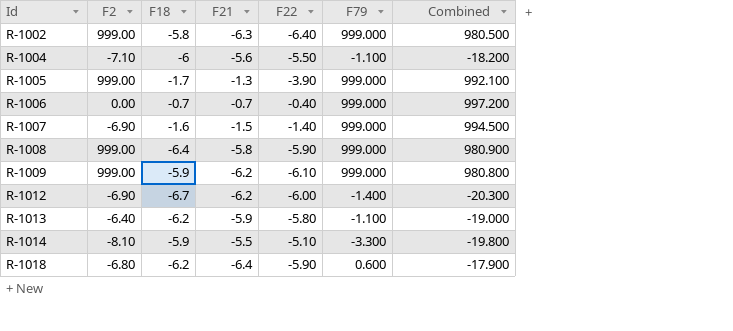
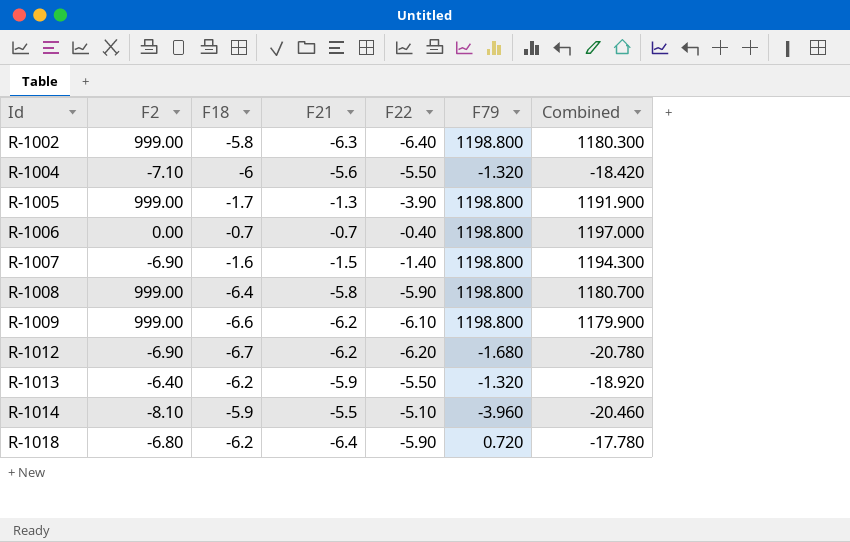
R-1002 | F79: 999.000 -> 1198.800
R-1002 | Combined: 980.500 -> 1180.300
R-1004 | F79: -1.100 -> -1.320
R-1004 | Combined: -18.200 -> -18.420
R-1005 | F79: 999.000 -> 1198.800
R-1005 | Combined: 992.100 -> 1191.900
R-1006 | F79: 999.000 -> 1198.800
R-1006 | Combined: 997.200 -> 1197.000
R-1007 | F79: 999.000 -> 1198.800
R-1007 | Combined: 994.500 -> 1194.300
R-1008 | F79: 999.000 -> 1198.800
R-1008 | Combined: 980.900 -> 1180.700
R-1009 | F18: -5.9 -> -6.6
R-1009 | F79: 999.000 -> 1198.800
R-1009 | Combined: 980.800 -> 1179.900
R-1012 | F22: -6.00 -> -6.20
R-1012 | F79: -1.400 -> -1.680
R-1012 | Combined: -20.300 -> -20.780
R-1013 | F22: -5.80 -> -5.50
R-1013 | F79: -1.100 -> -1.320
R-1013 | Combined: -19.000 -> -18.920
R-1014 | F79: -3.300 -> -3.960
R-1014 | Combined: -19.800 -> -20.460
R-1018 | F79: 0.600 -> 0.720
R-1018 | Combined: -17.900 -> -17.780

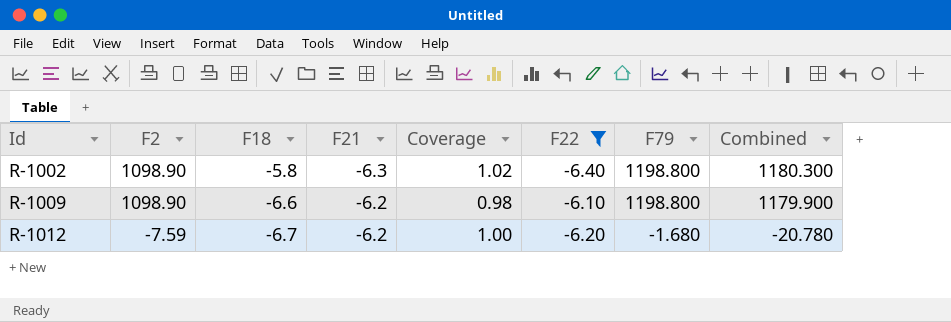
filter: none -> F22 <= -6.10
column Coverage | formula: none -> [F22] / [F21]
R-1002 | F2: 999.00 -> 1098.90
R-1009 | F2: 999.00 -> 1098.90
R-1012 | F2: -6.90 -> -7.59

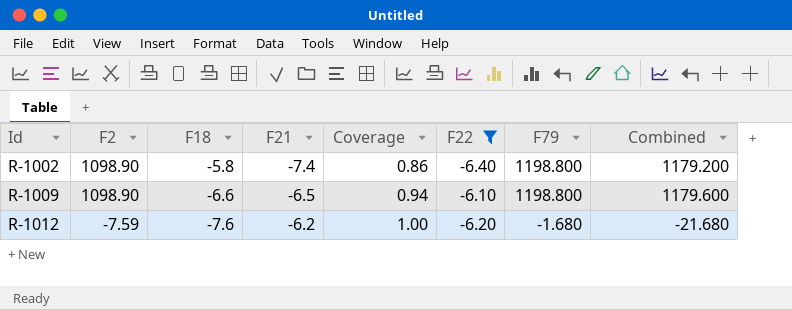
R-1002 | F21: -6.3 -> -7.4
R-1002 | Coverage: 1.02 -> 0.86
R-1002 | Combined: 1180.300 -> 1179.200
R-1009 | F21: -6.2 -> -6.5
R-1009 | Coverage: 0.98 -> 0.94
R-1009 | Combined: 1179.900 -> 1179.600
R-1012 | F18: -6.7 -> -7.6
R-1012 | Combined: -20.780 -> -21.680

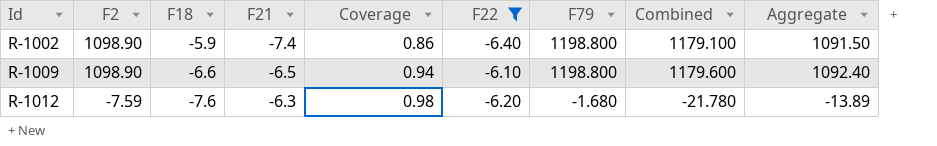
column Aggregate | formula: none -> [F2] + [F21]
R-1002 | F18: -5.8 -> -5.9
R-1002 | Combined: 1179.200 -> 1179.100
R-1012 | F21: -6.2 -> -6.3
R-1012 | Coverage: 1.00 -> 0.98
R-1012 | Combined: -21.680 -> -21.780

